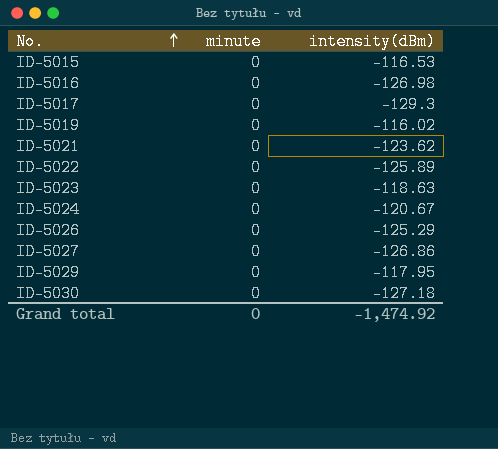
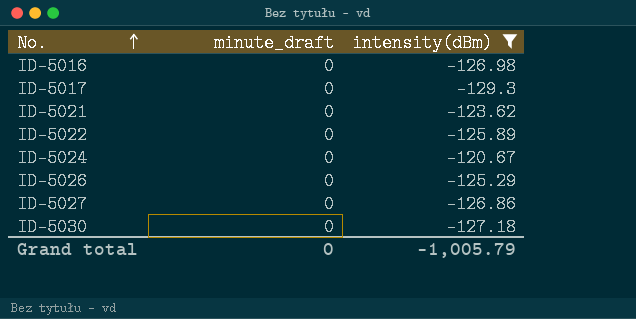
filter: none -> intensity(dBm) <= -120.67
column name: minute -> minute_draft
Grand total | intensity(dBm): -1,474.92 -> -1,005.79

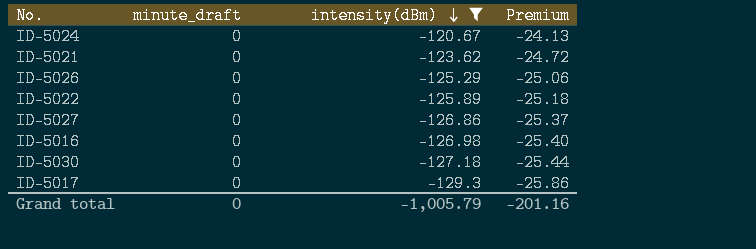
row order: No. ascending -> intensity(dBm) descending
column Premium | formula: none -> [intensity(dBm)] * 0.2

